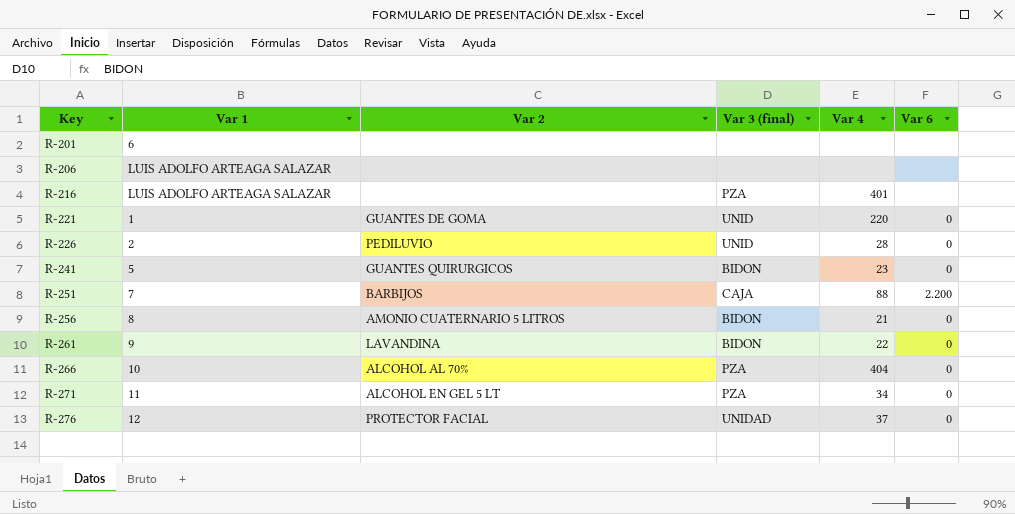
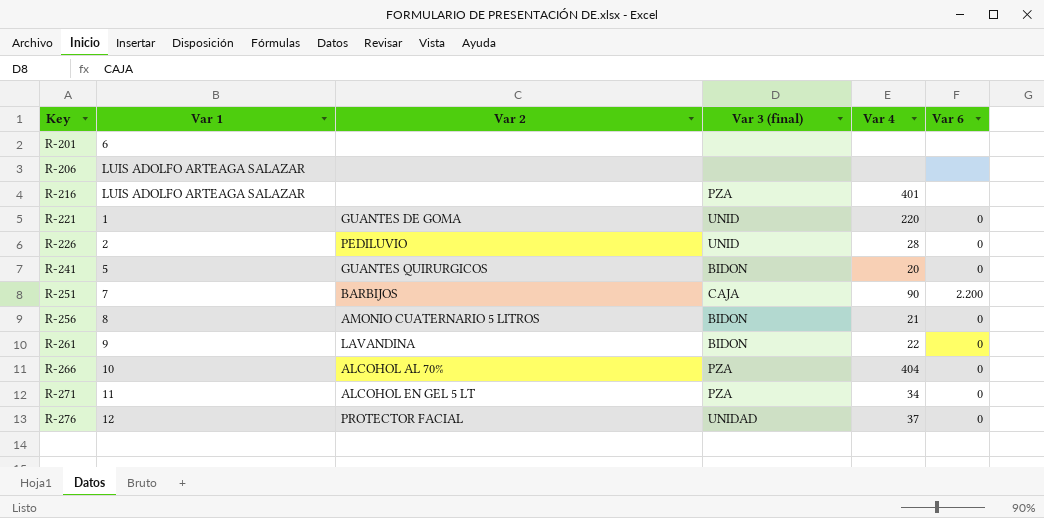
R-241 | Var 4: 23 -> 20
R-251 | Var 4: 88 -> 90

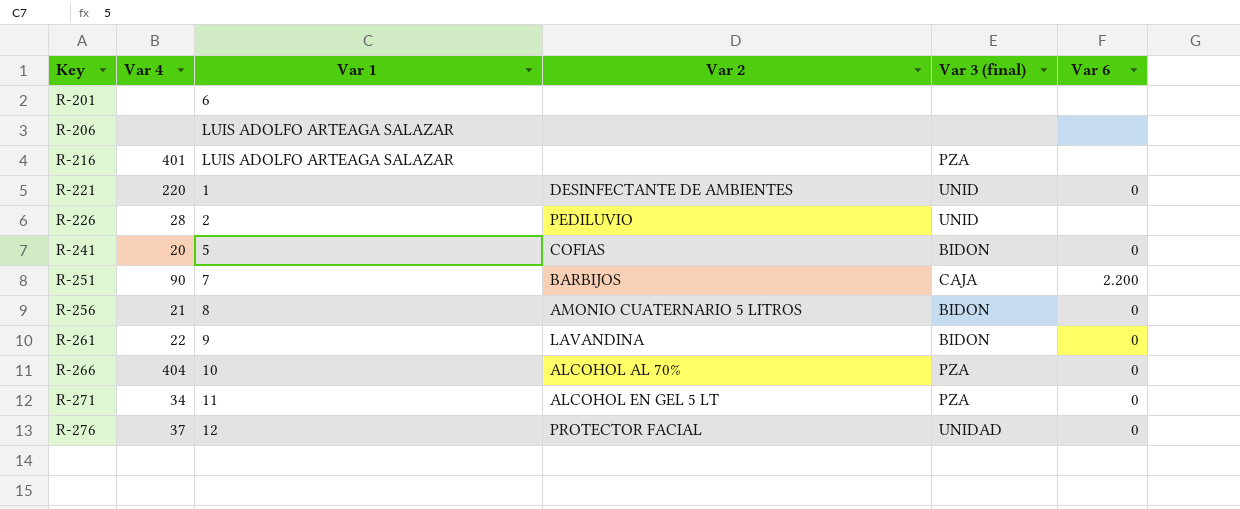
column Var 4 | position: 5 -> 2
R-221 | Var 2: GUANTES DE GOMA -> DESINFECTANTE DE AMBIENTES
R-226 | Var 6: 0 -> none
R-241 | Var 2: GUANTES QUIRURGICOS -> COFIAS

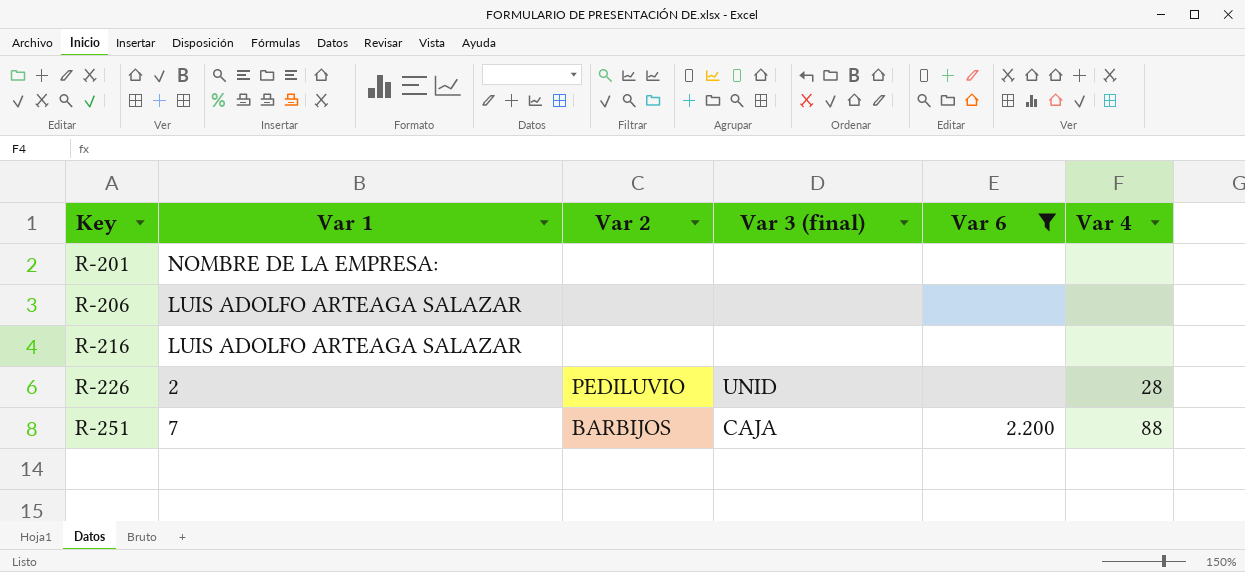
filter: none -> Var 6 != 0
column Var 4 | position: 2 -> 6
R-201 | Var 1: 6 -> NOMBRE DE LA EMPRESA:
R-216 | Var 3 (final): PZA -> none
R-216 | Var 4: 401 -> none
R-251 | Var 4: 90 -> 88

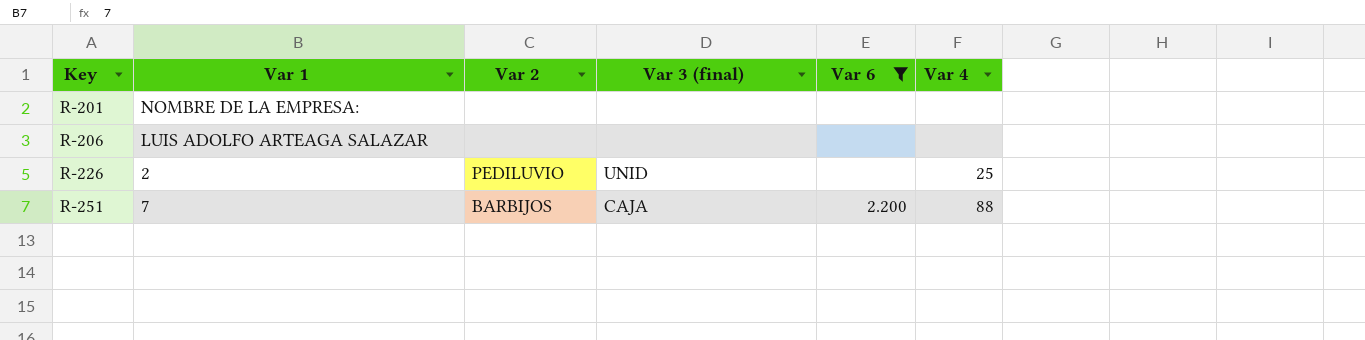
row R-216: LUIS ADOLFO ARTEAGA SALAZAR | none | none | none | none -> none
R-226 | Var 4: 28 -> 25

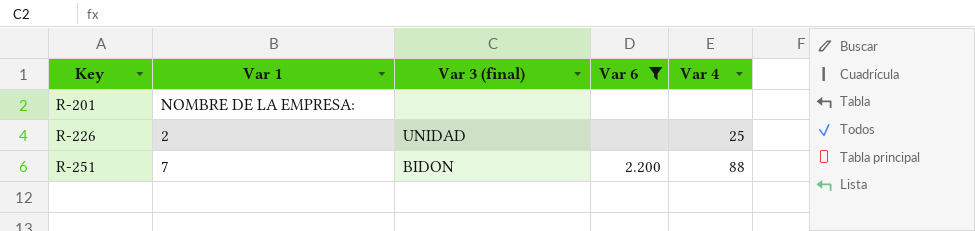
column Var 2 | position: 3 -> none
row R-206: LUIS ADOLFO ARTEAGA SALAZAR | none | none | none | none -> none
R-226 | Var 3 (final): UNID -> UNIDAD
R-251 | Var 3 (final): CAJA -> BIDON

